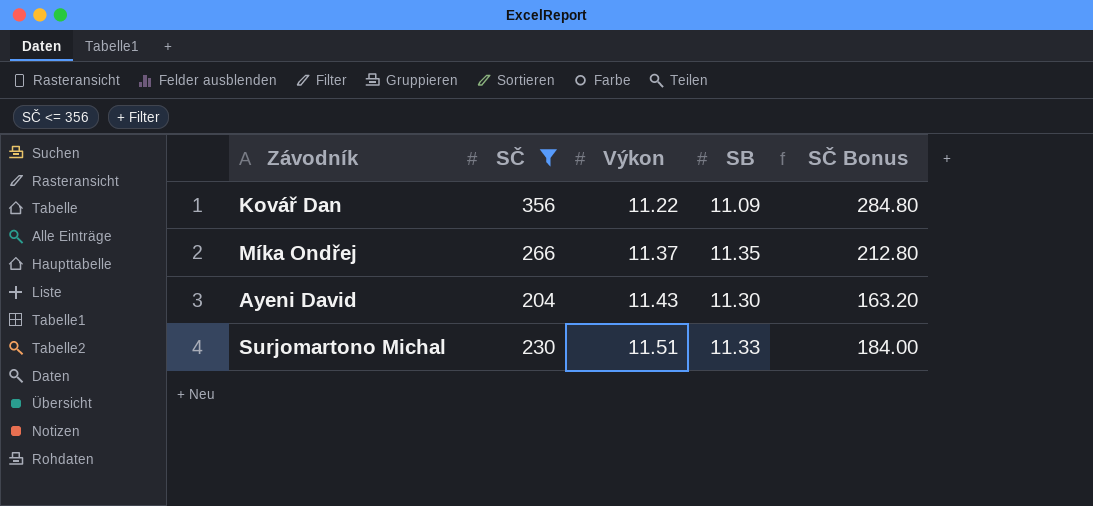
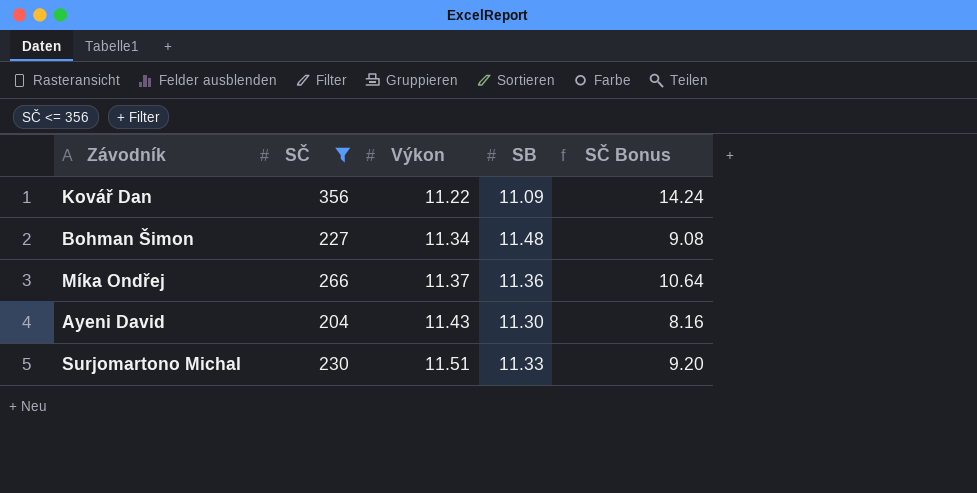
column SČ Bonus | formula: [SČ] * 0.8 -> [SČ] * 0.04
row Bohman Šimon: none -> 227 | 11.34 | 11.48 | 9.08
Míka Ondřej | SB: 11.35 -> 11.36

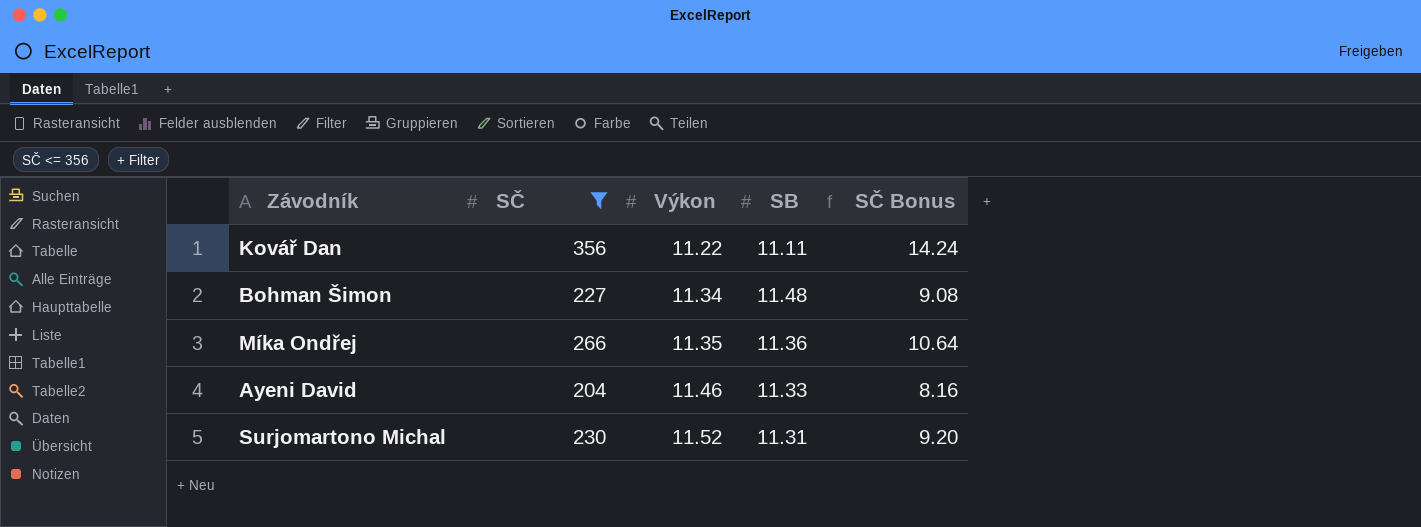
Kovář Dan | SB: 11.09 -> 11.11
Míka Ondřej | Výkon: 11.37 -> 11.35
Ayeni David | Výkon: 11.43 -> 11.46
Ayeni David | SB: 11.30 -> 11.33
Surjomartono Michal | Výkon: 11.51 -> 11.52
Surjomartono Michal | SB: 11.33 -> 11.31

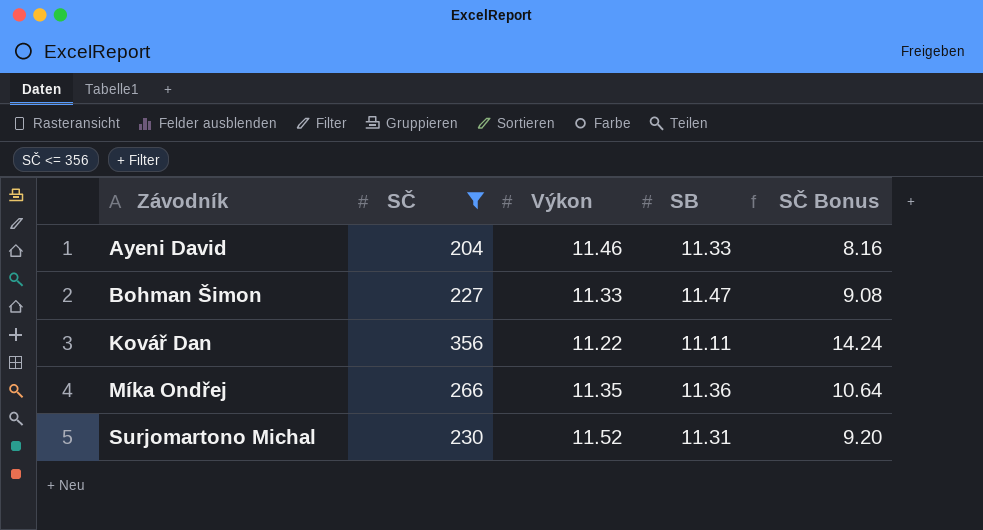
row order: Výkon ascending -> Závodník ascending
Bohman Šimon | Výkon: 11.34 -> 11.33
Bohman Šimon | SB: 11.48 -> 11.47

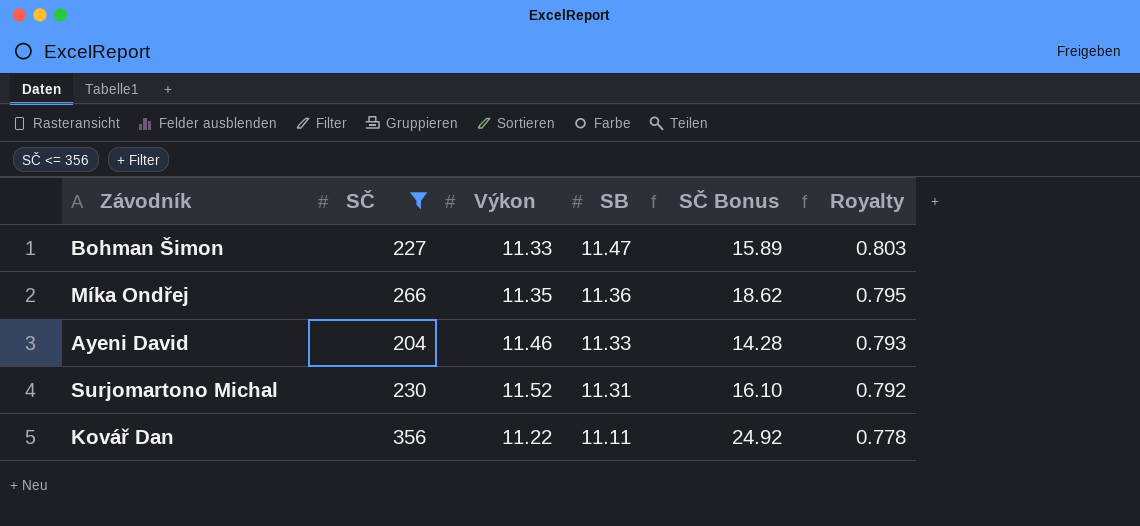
row order: Závodník ascending -> SB descending
column SČ Bonus | formula: [SČ] * 0.04 -> [SČ] * 0.07
column Royalty | formula: none -> [SB] * 0.07

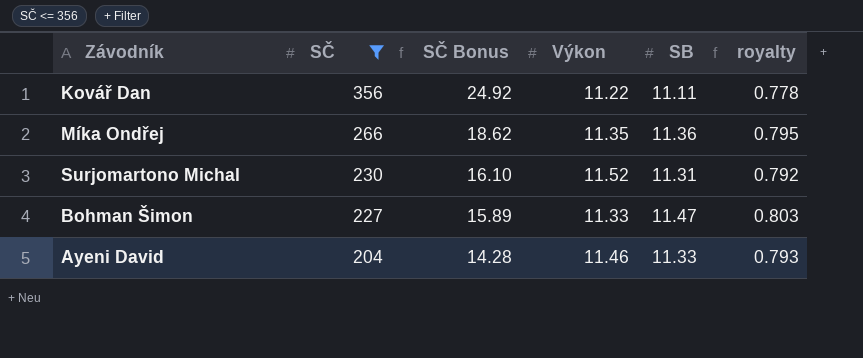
row order: SB descending -> SČ descending
column SČ Bonus | position: 5 -> 3
column name: Royalty -> royalty

